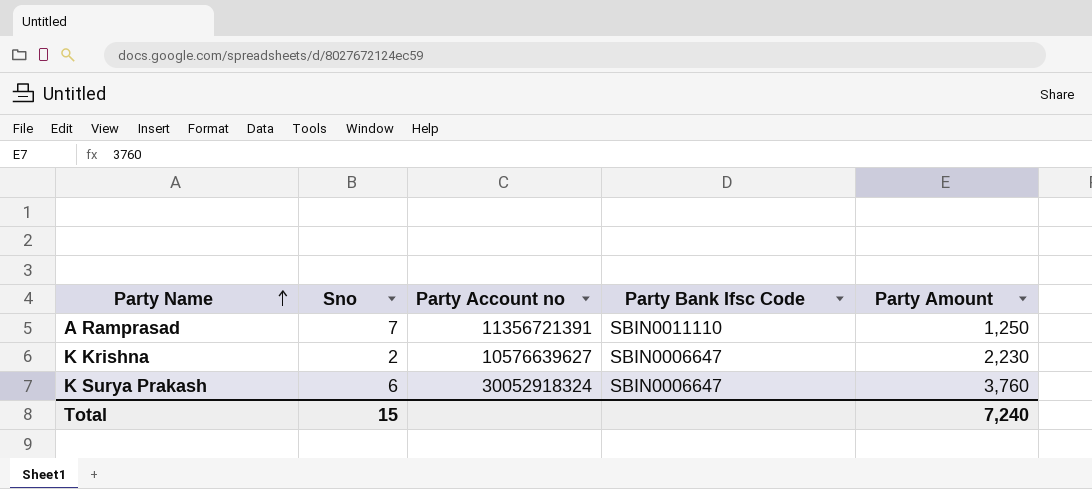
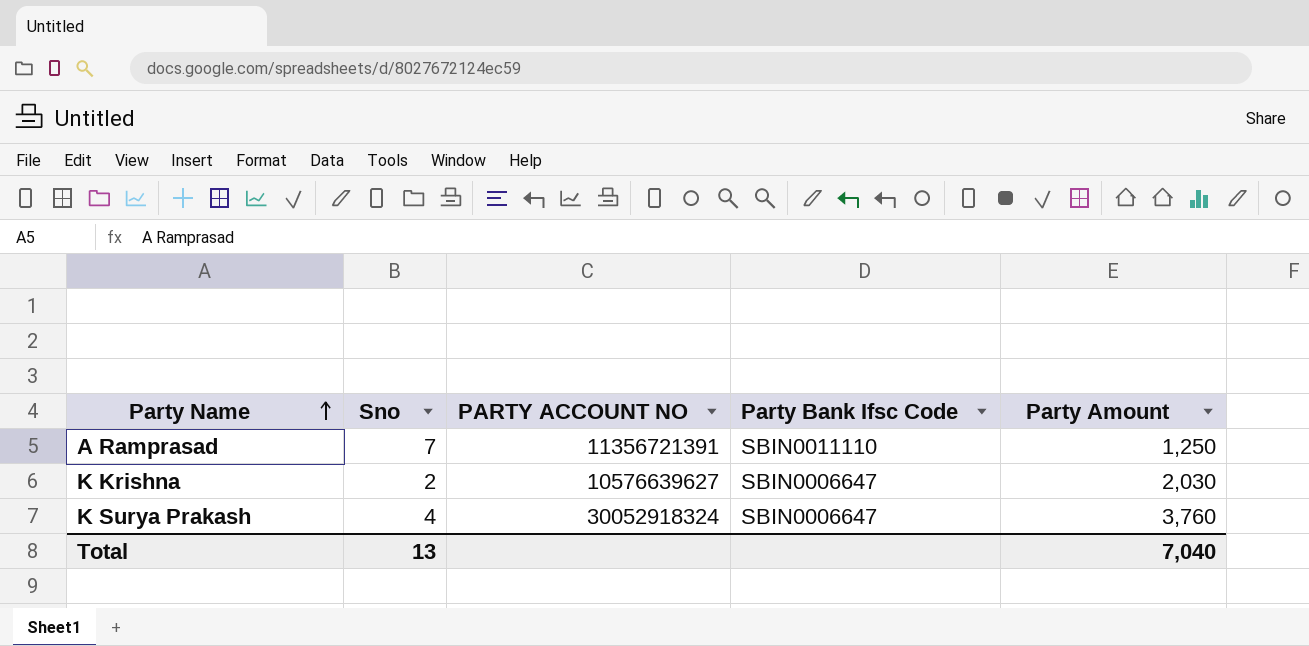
column name: Party Account no -> PARTY ACCOUNT NO
K Krishna | Party Amount: 2,230 -> 2,030
K Surya Prakash | Sno: 6 -> 4
Total | Sno: 15 -> 13
Total | Party Amount: 7,240 -> 7,040

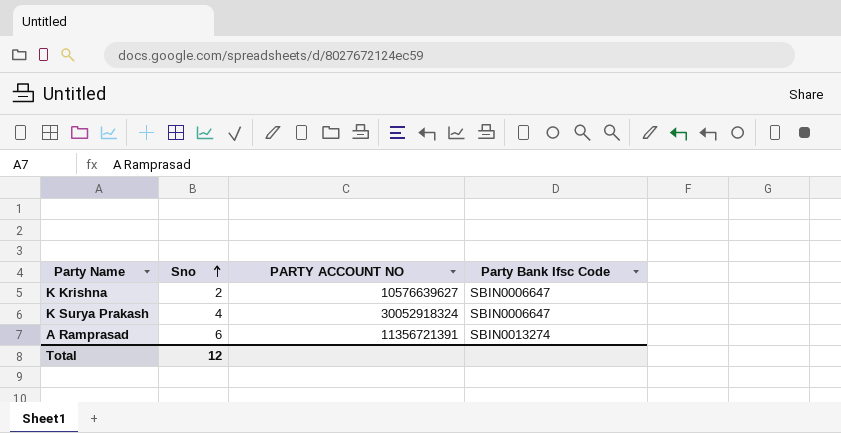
row order: Party Name ascending -> Sno ascending
column Party Amount | position: 5 -> none
A Ramprasad | Sno: 7 -> 6
A Ramprasad | Party Bank Ifsc Code: SBIN0011110 -> SBIN0013274
Total | Sno: 13 -> 12

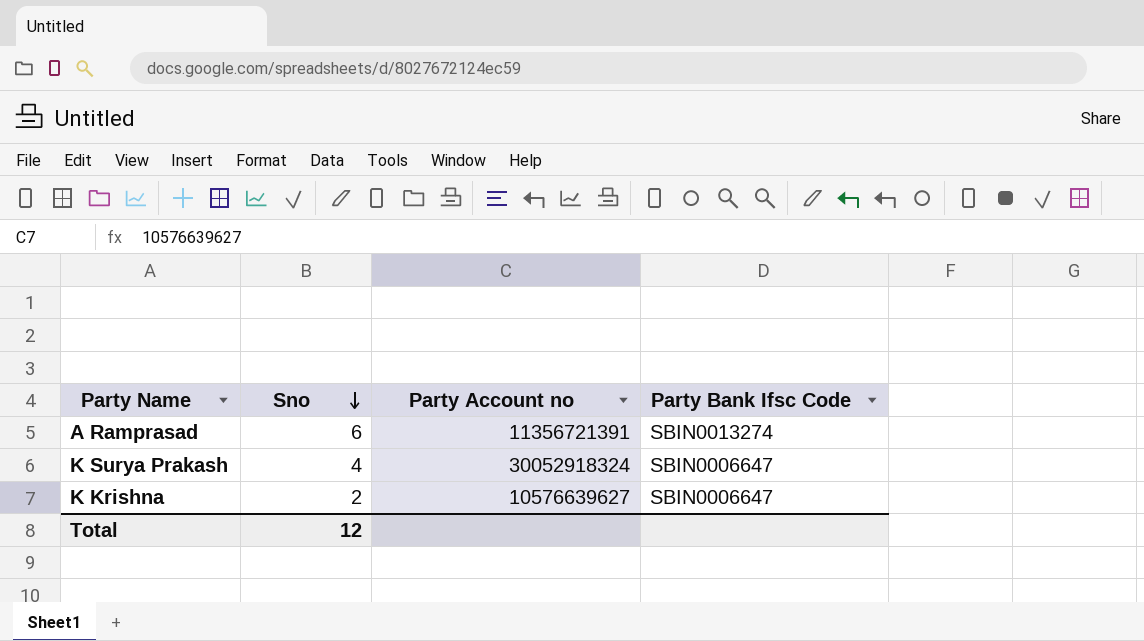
row order: Sno ascending -> Sno descending
column name: PARTY ACCOUNT NO -> Party Account no

